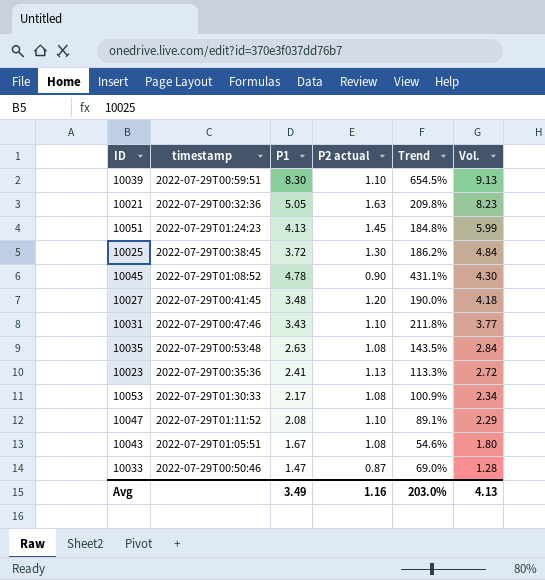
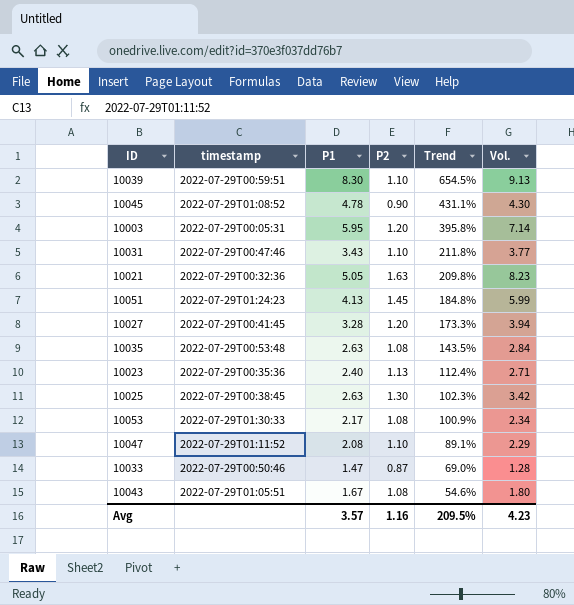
row order: Vol. descending -> Trend descending
column name: P2 actual -> P2
row 10003: none -> 2022-07-29T00:05:31 | 5.95 | 1.20 | 395.8% | 7.14
10027 | P1: 3.48 -> 3.28
10027 | Trend: 190.0% -> 173.3%
10027 | Vol.: 4.18 -> 3.94
10023 | P1: 2.41 -> 2.40
10023 | Trend: 113.3% -> 112.4%
10023 | Vol.: 2.72 -> 2.71
10025 | P1: 3.72 -> 2.63
10025 | Trend: 186.2% -> 102.3%
10025 | Vol.: 4.84 -> 3.42
Avg | P1: 3.49 -> 3.57
Avg | Trend: 203.0% -> 209.5%
Avg | Vol.: 4.13 -> 4.23

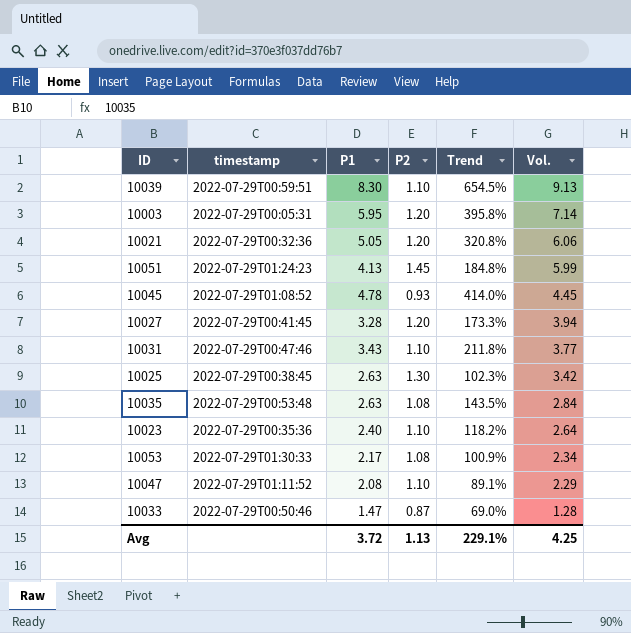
row order: Trend descending -> Vol. descending
row 10043: 2022-07-29T01:05:51 | 1.67 | 1.08 | 54.6% | 1.80 -> none
10021 | P2: 1.63 -> 1.20
10021 | Trend: 209.8% -> 320.8%
10021 | Vol.: 8.23 -> 6.06
10045 | P2: 0.90 -> 0.93
10045 | Trend: 431.1% -> 414.0%
10045 | Vol.: 4.30 -> 4.45
10023 | P2: 1.13 -> 1.10
10023 | Trend: 112.4% -> 118.2%
10023 | Vol.: 2.71 -> 2.64
Avg | P1: 3.57 -> 3.72
Avg | P2: 1.16 -> 1.13
Avg | Trend: 209.5% -> 229.1%
Avg | Vol.: 4.23 -> 4.25

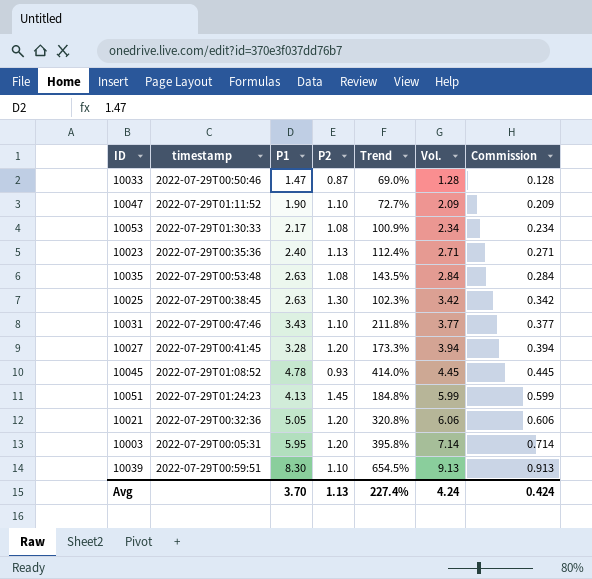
row order: Vol. descending -> Vol. ascending
column Commission | formula: none -> [Vol.] * 0.1
10047 | P1: 2.08 -> 1.90
10047 | Trend: 89.1% -> 72.7%
10047 | Vol.: 2.29 -> 2.09
10023 | P2: 1.10 -> 1.13
10023 | Trend: 118.2% -> 112.4%
10023 | Vol.: 2.64 -> 2.71
Avg | P1: 3.72 -> 3.70
Avg | Trend: 229.1% -> 227.4%
Avg | Vol.: 4.25 -> 4.24

